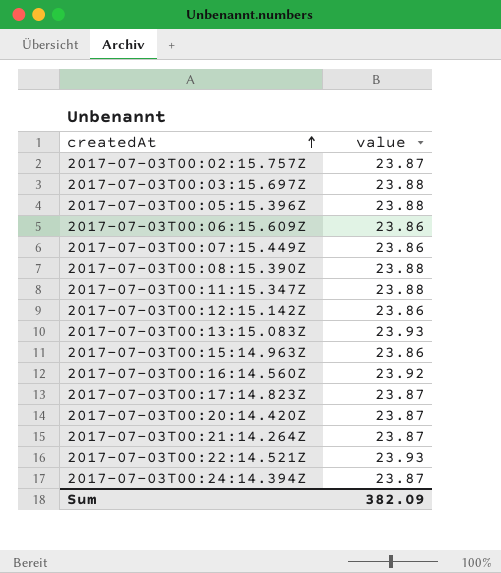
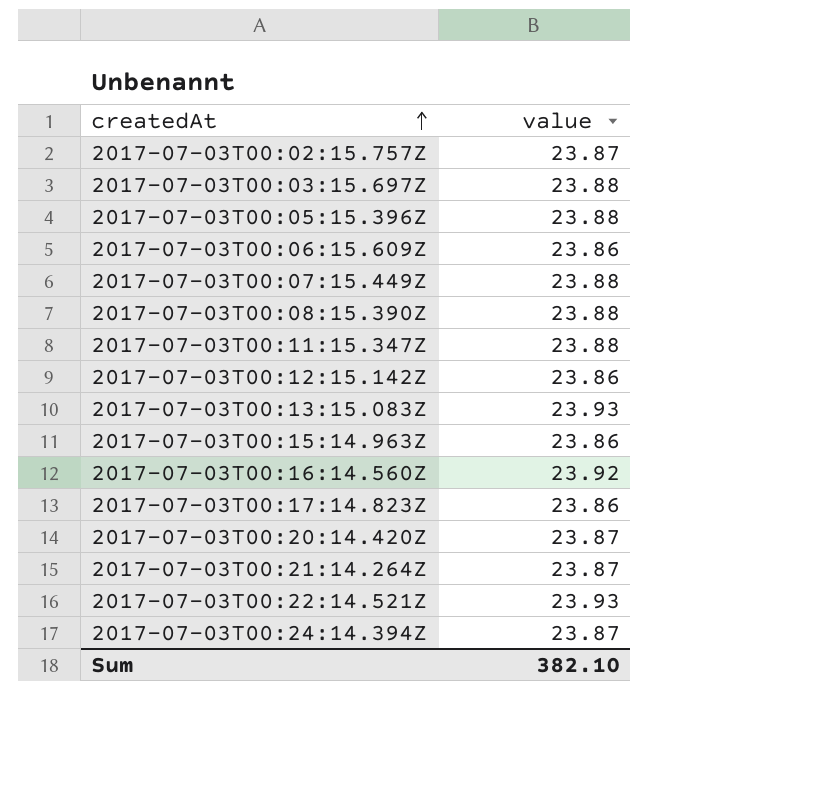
2017-07-03T00:07:15.449Z | value: 23.86 -> 23.88
2017-07-03T00:17:14.823Z | value: 23.87 -> 23.86
Sum | value: 382.09 -> 382.10

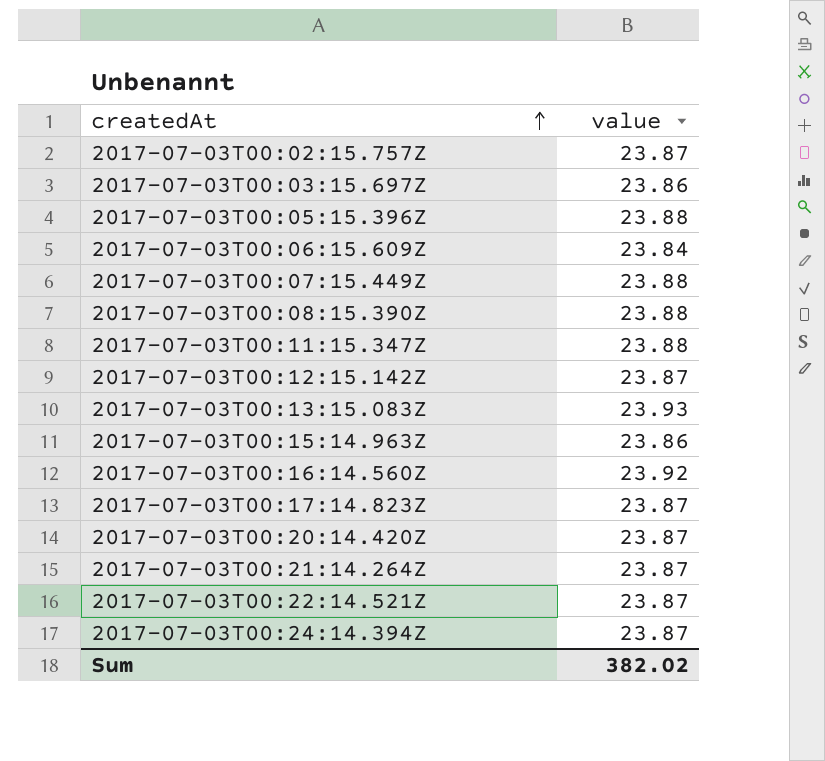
2017-07-03T00:03:15.697Z | value: 23.88 -> 23.86
2017-07-03T00:06:15.609Z | value: 23.86 -> 23.84
2017-07-03T00:12:15.142Z | value: 23.86 -> 23.87
2017-07-03T00:17:14.823Z | value: 23.86 -> 23.87
2017-07-03T00:22:14.521Z | value: 23.93 -> 23.87
Sum | value: 382.10 -> 382.02

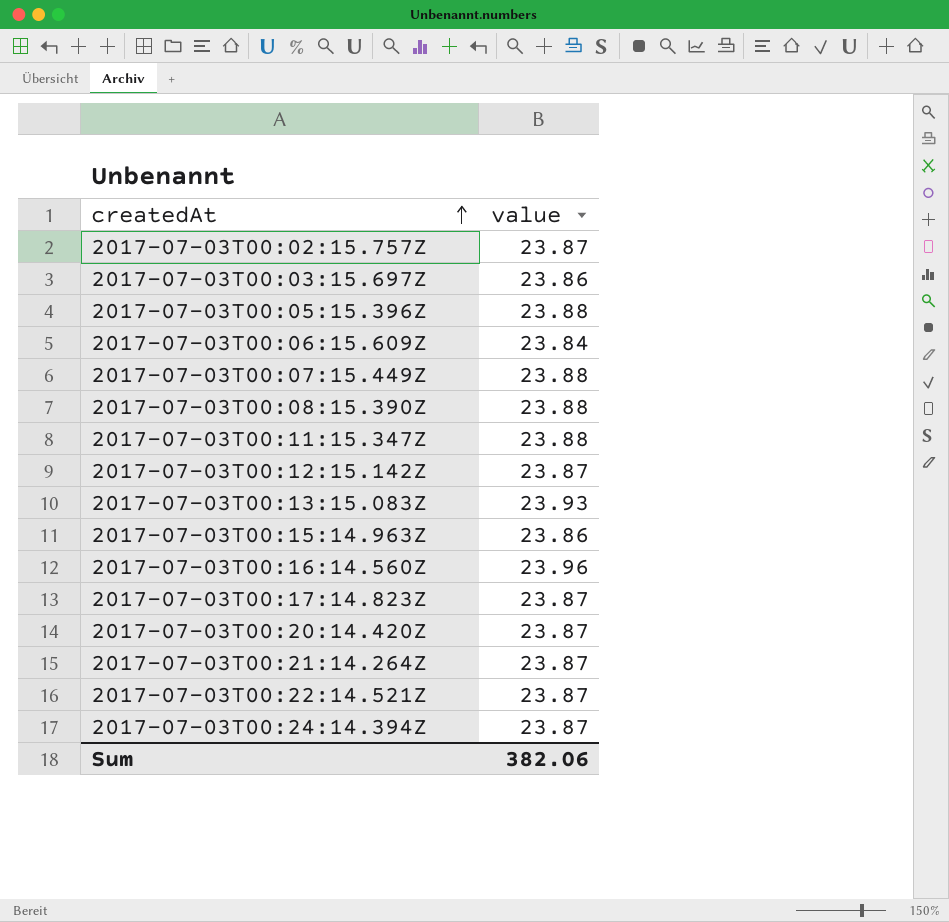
2017-07-03T00:16:14.560Z | value: 23.92 -> 23.96
Sum | value: 382.02 -> 382.06

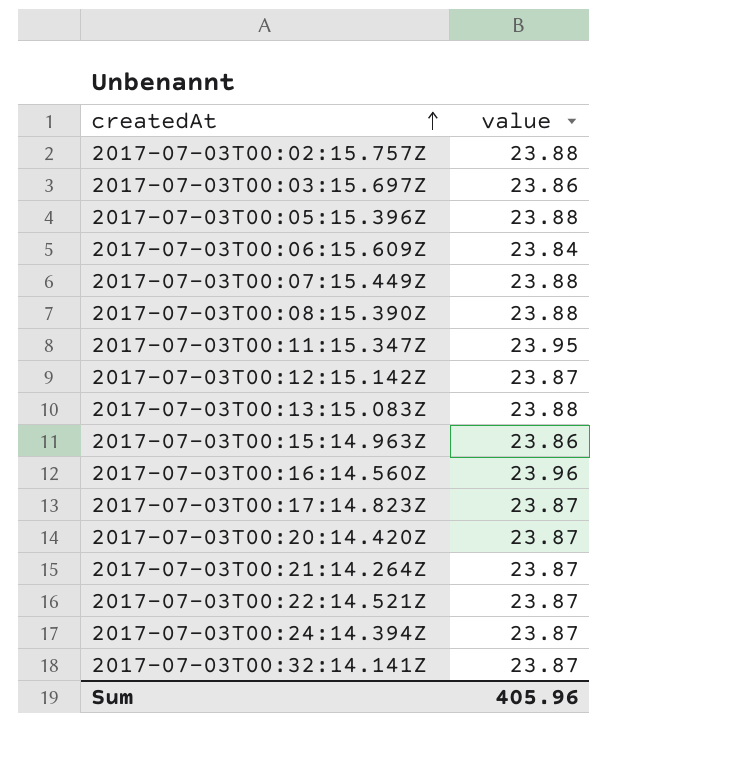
2017-07-03T00:02:15.757Z | value: 23.87 -> 23.88
2017-07-03T00:11:15.347Z | value: 23.88 -> 23.95
2017-07-03T00:13:15.083Z | value: 23.93 -> 23.88
row 2017-07-03T00:32:14.141Z: none -> 23.87
Sum | value: 382.06 -> 405.96

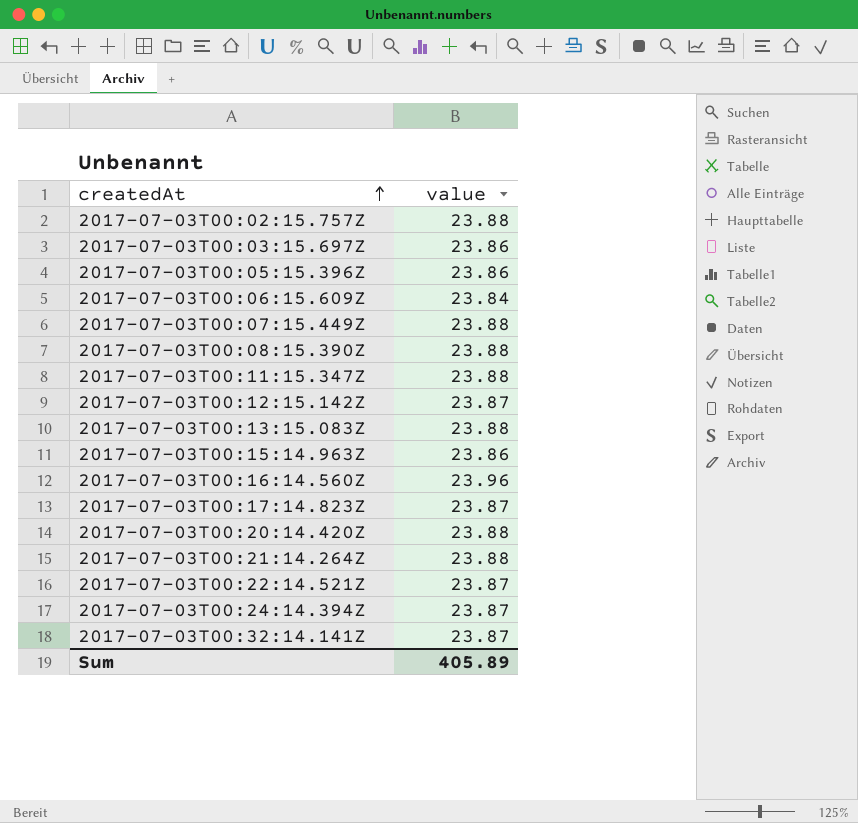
2017-07-03T00:05:15.396Z | value: 23.88 -> 23.86
2017-07-03T00:11:15.347Z | value: 23.95 -> 23.88
2017-07-03T00:20:14.420Z | value: 23.87 -> 23.88
2017-07-03T00:21:14.264Z | value: 23.87 -> 23.88
Sum | value: 405.96 -> 405.89

